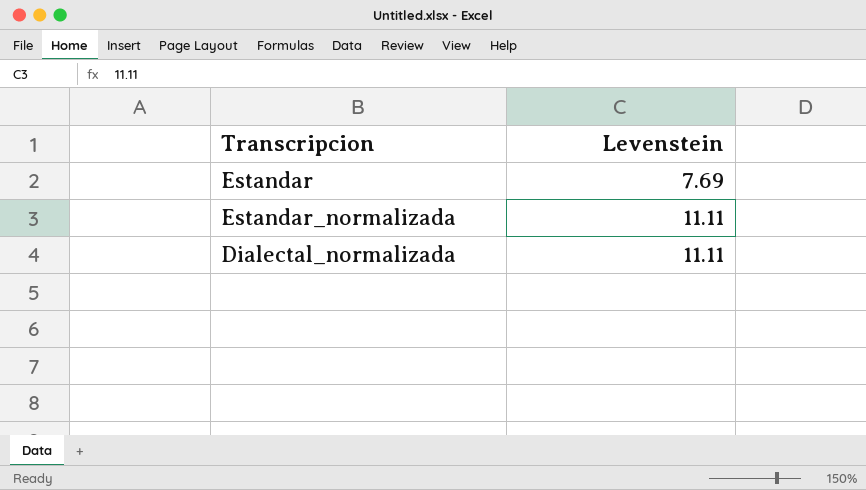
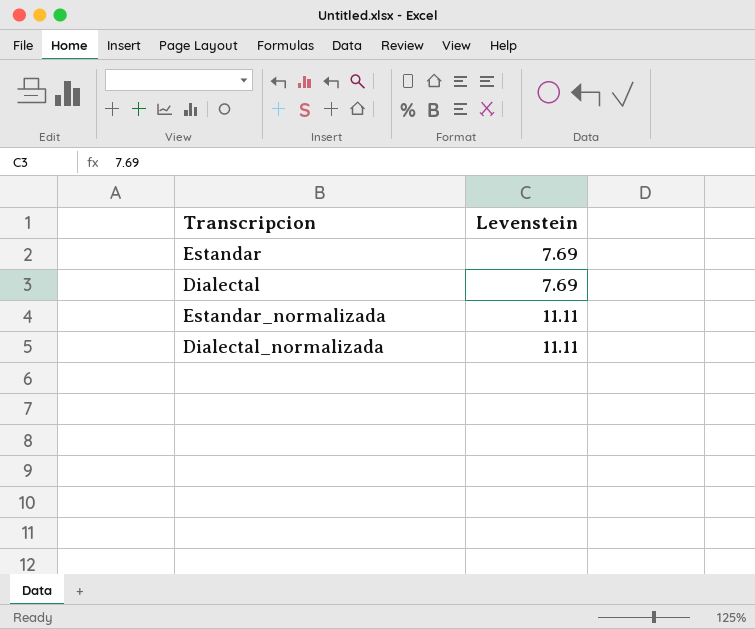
row Dialectal: none -> 7.69

